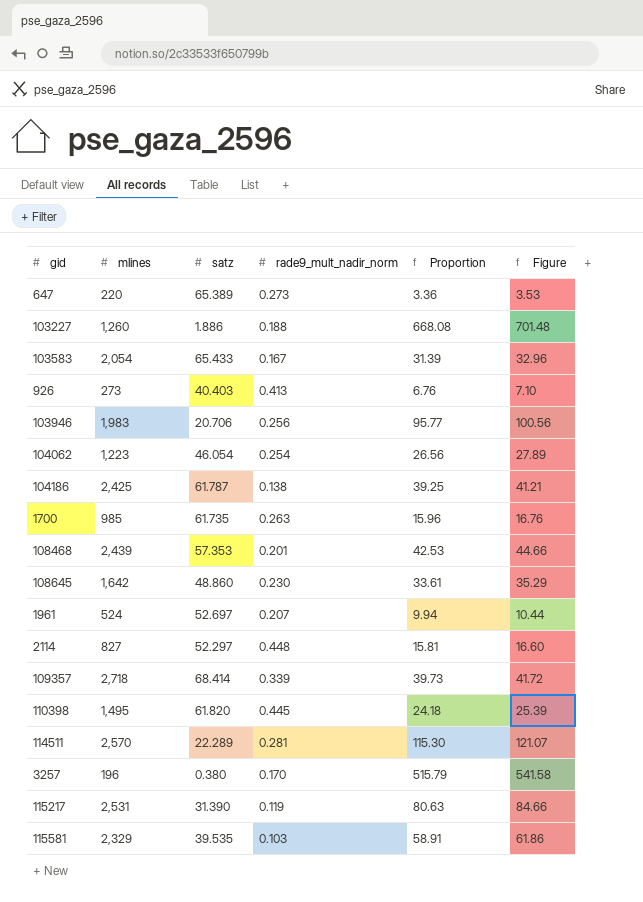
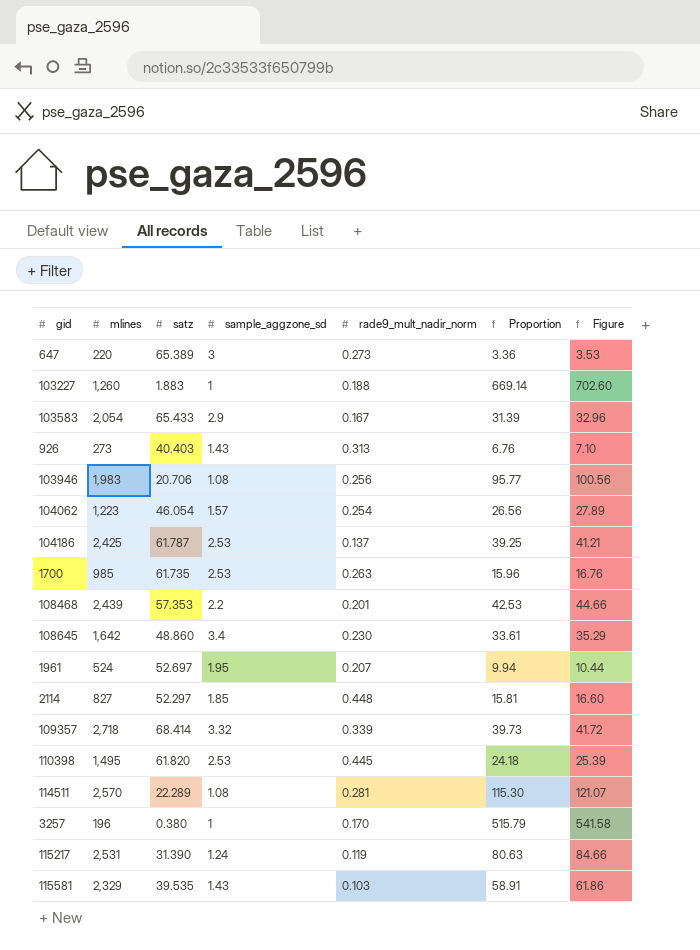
column sample_aggzone_sd | position: none -> 4
103227 | satz: 1.886 -> 1.883
103227 | Proportion: 668.08 -> 669.14
103227 | Figure: 701.48 -> 702.60
926 | rade9_mult_nadir_norm: 0.413 -> 0.313
104186 | rade9_mult_nadir_norm: 0.138 -> 0.137

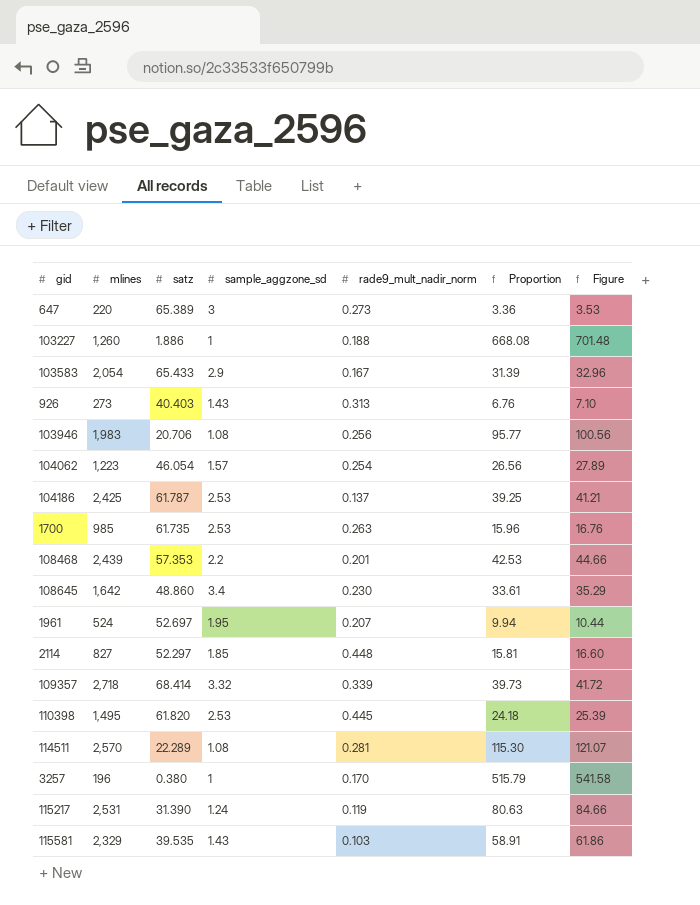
103227 | satz: 1.883 -> 1.886
103227 | Proportion: 669.14 -> 668.08
103227 | Figure: 702.60 -> 701.48

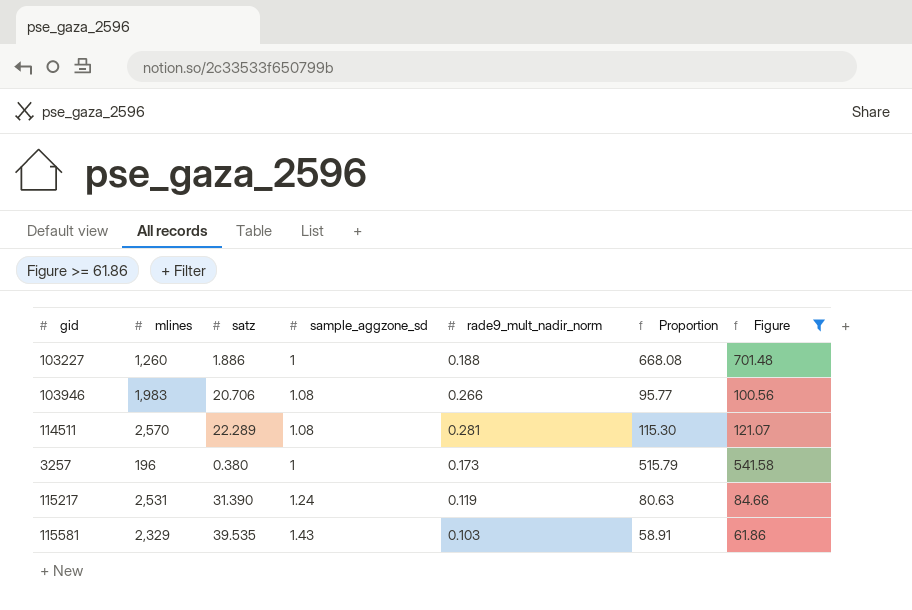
filter: none -> Figure >= 61.86
103946 | rade9_mult_nadir_norm: 0.256 -> 0.266
3257 | rade9_mult_nadir_norm: 0.170 -> 0.173

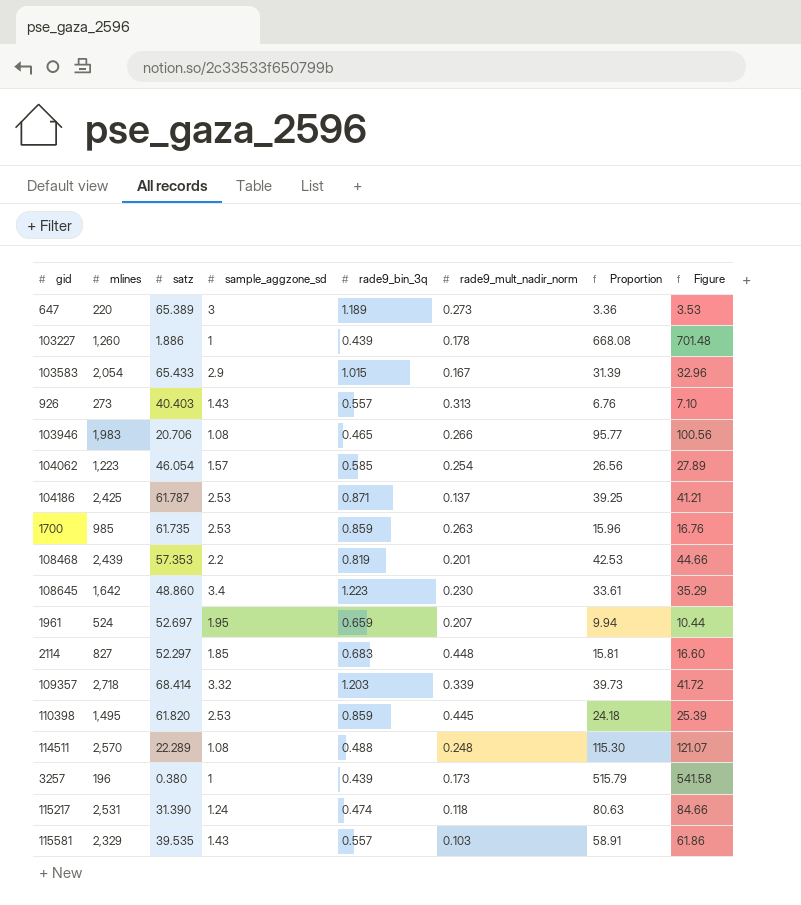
filter: Figure >= 61.86 -> none
column rade9_bin_3q | position: none -> 5
103227 | rade9_mult_nadir_norm: 0.188 -> 0.178
114511 | rade9_mult_nadir_norm: 0.281 -> 0.248
115217 | rade9_mult_nadir_norm: 0.119 -> 0.118

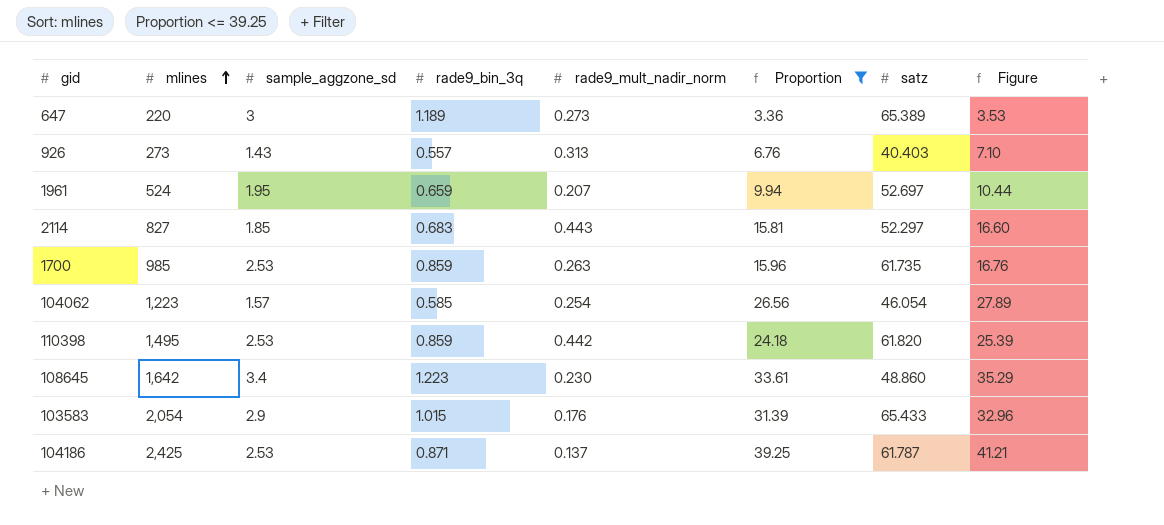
filter: none -> Proportion <= 39.25
row order: none -> mlines ascending
column satz | position: 3 -> 7
2114 | rade9_mult_nadir_norm: 0.448 -> 0.443
110398 | rade9_mult_nadir_norm: 0.445 -> 0.442
103583 | rade9_mult_nadir_norm: 0.167 -> 0.176

